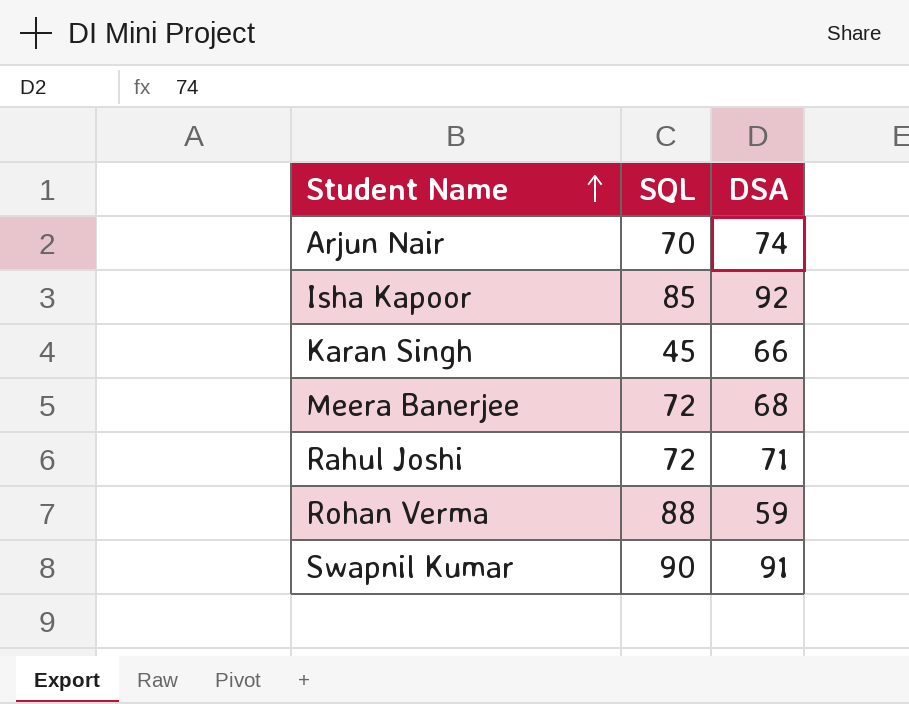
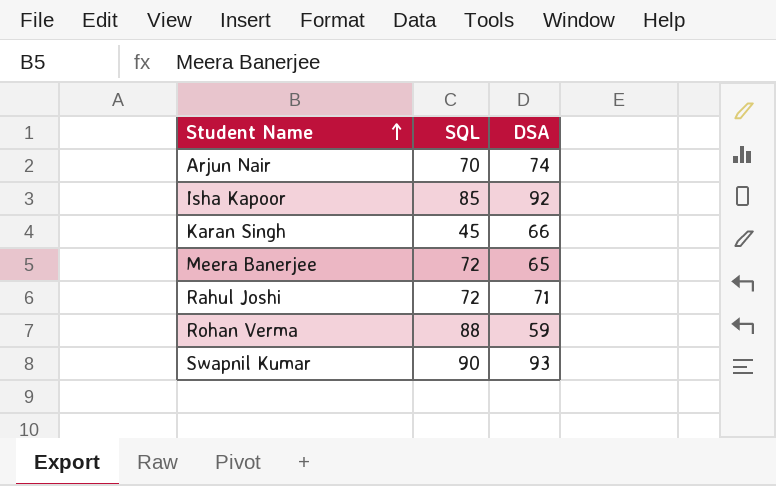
Meera Banerjee | DSA: 68 -> 65
Swapnil Kumar | DSA: 91 -> 93

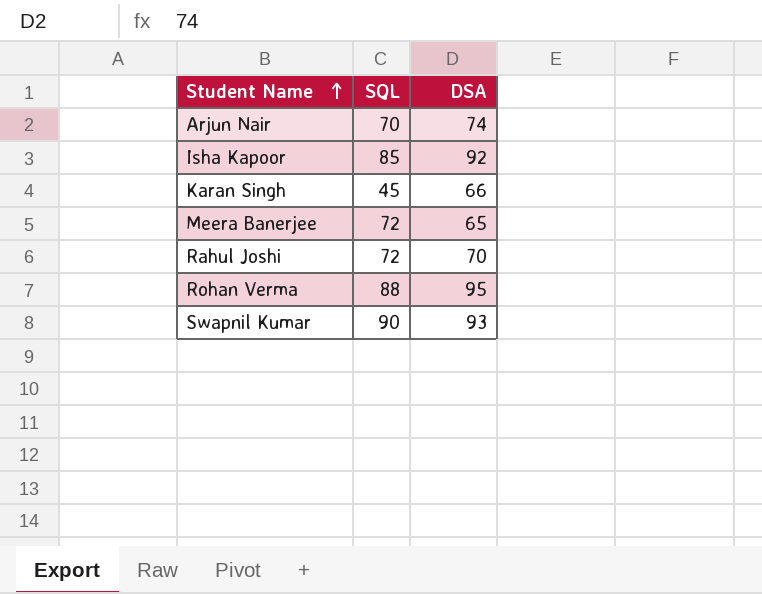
Rahul Joshi | DSA: 71 -> 70
Rohan Verma | DSA: 59 -> 95

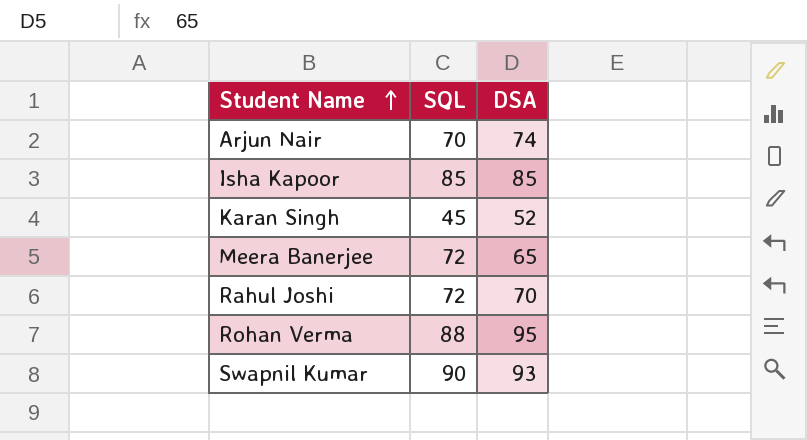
Isha Kapoor | DSA: 92 -> 85
Karan Singh | DSA: 66 -> 52

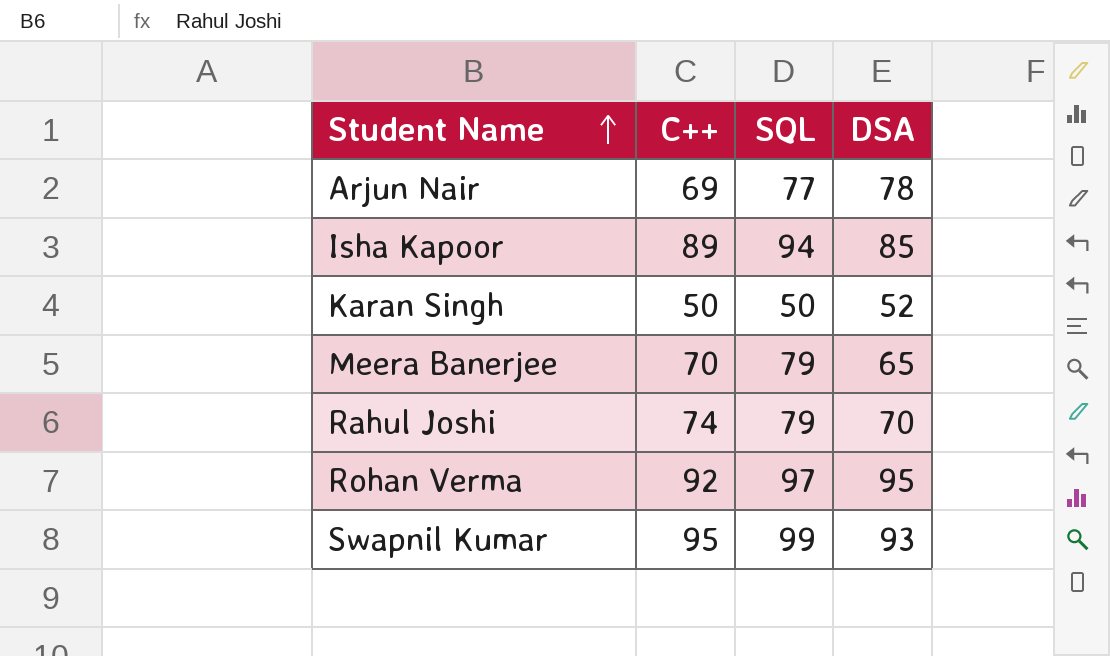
column C++ | position: none -> 2
Arjun Nair | SQL: 70 -> 77
Arjun Nair | DSA: 74 -> 78
Isha Kapoor | SQL: 85 -> 94
Karan Singh | SQL: 45 -> 50
Meera Banerjee | SQL: 72 -> 79
Rahul Joshi | SQL: 72 -> 79
Rohan Verma | SQL: 88 -> 97
Swapnil Kumar | SQL: 90 -> 99

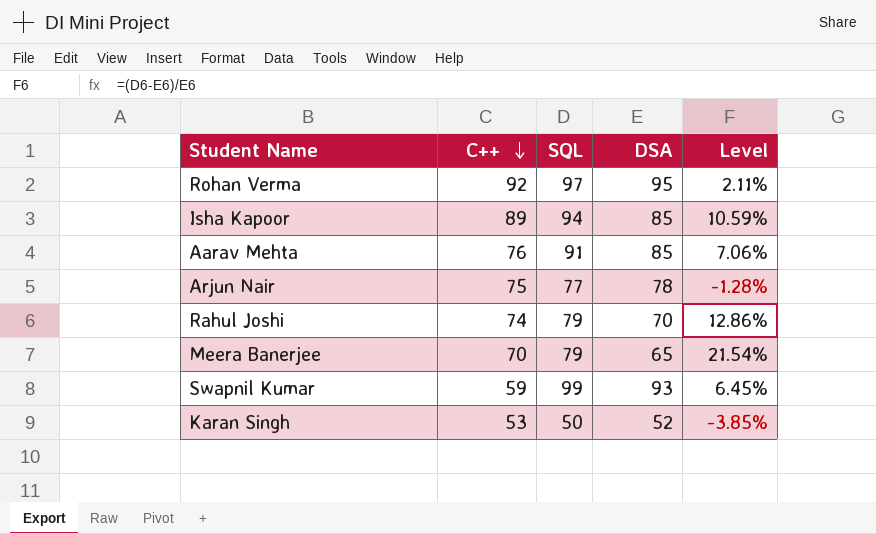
row order: Student Name ascending -> C++ descending
column Level | formula: none -> ([SQL] - [DSA]) / [DSA]
row Aarav Mehta: none -> 76 | 91 | 85 | 7.06%
Arjun Nair | C++: 69 -> 75
Swapnil Kumar | C++: 95 -> 59
Karan Singh | C++: 50 -> 53

